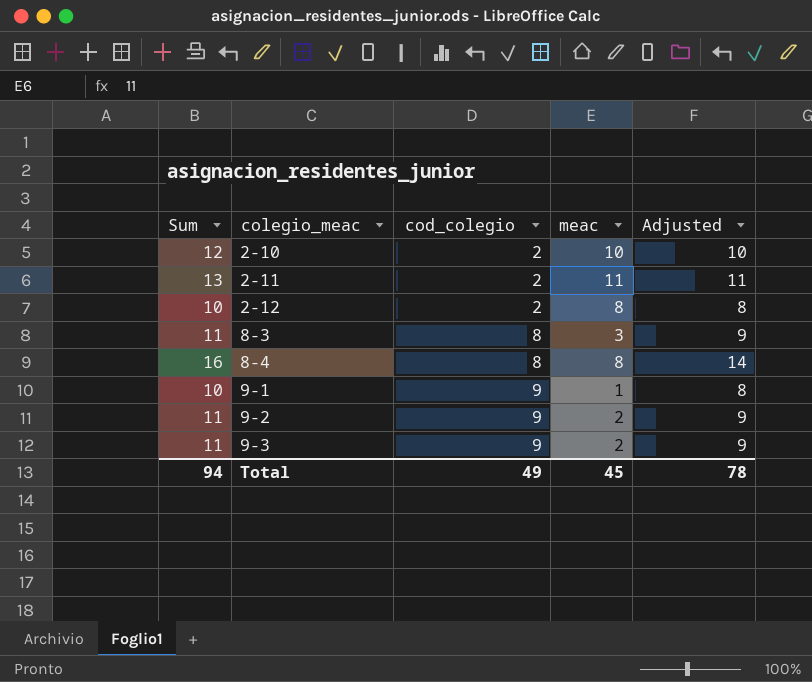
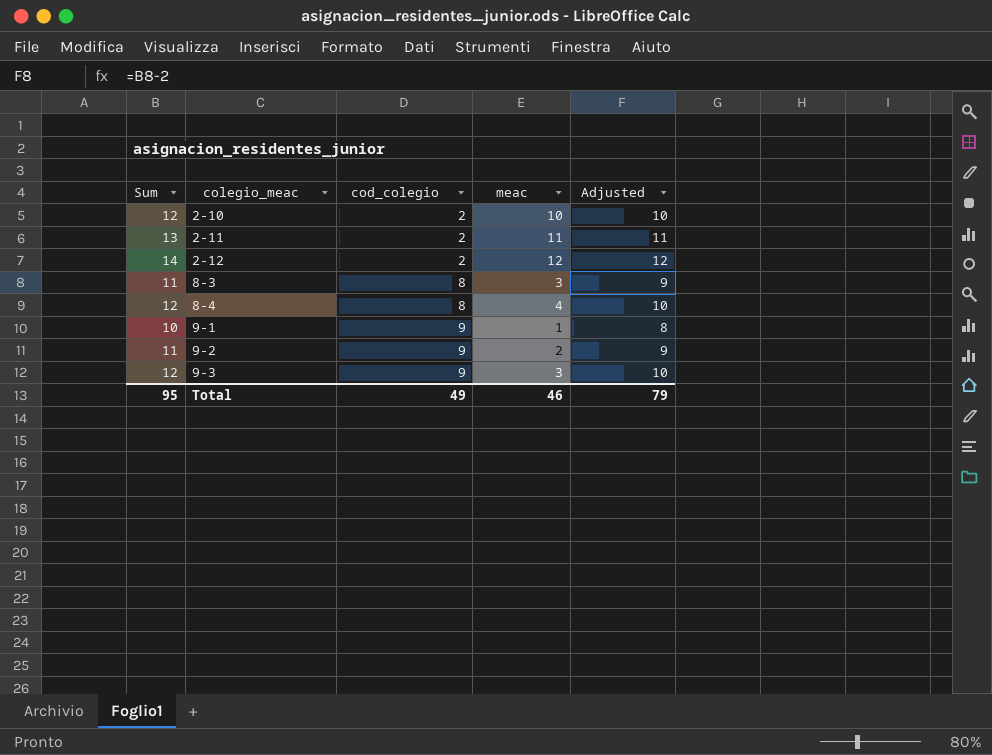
2-12 | Sum: 10 -> 14
2-12 | meac: 8 -> 12
2-12 | Adjusted: 8 -> 12
8-4 | Sum: 16 -> 12
8-4 | meac: 8 -> 4
8-4 | Adjusted: 14 -> 10
9-3 | Sum: 11 -> 12
9-3 | meac: 2 -> 3
9-3 | Adjusted: 9 -> 10
Total | Sum: 94 -> 95
Total | meac: 45 -> 46
Total | Adjusted: 78 -> 79

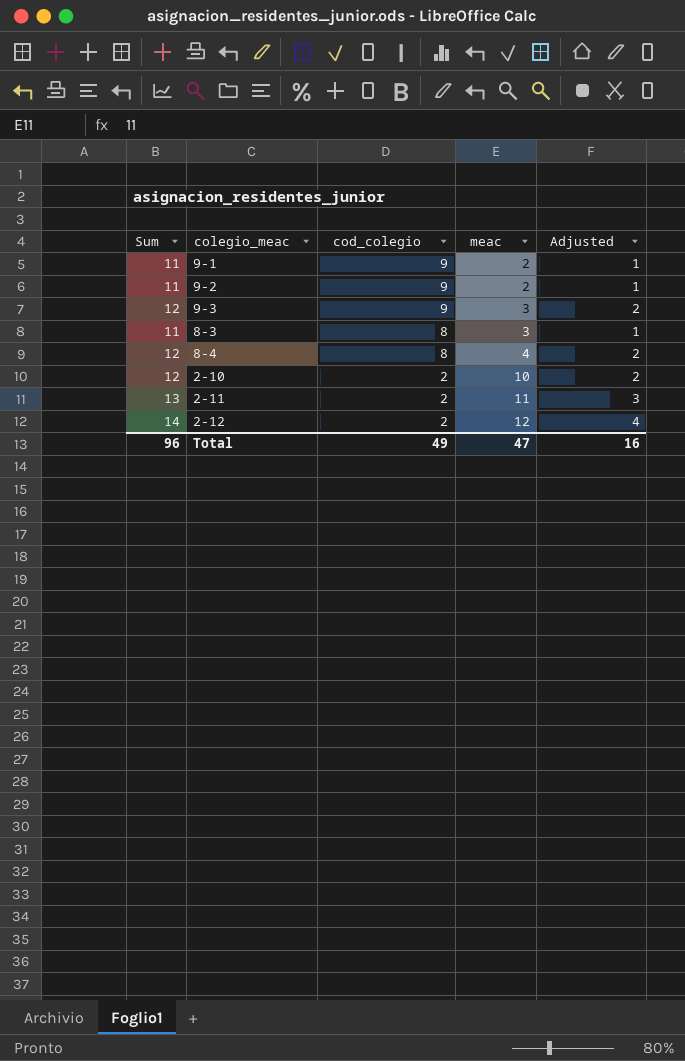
row order: colegio_meac ascending -> cod_colegio descending
column Adjusted | formula: [Sum] - 2 -> [Sum] - 10
9-1 | Sum: 10 -> 11
9-1 | meac: 1 -> 2
Total | Sum: 95 -> 96
Total | meac: 46 -> 47
Total | Adjusted: 79 -> 16

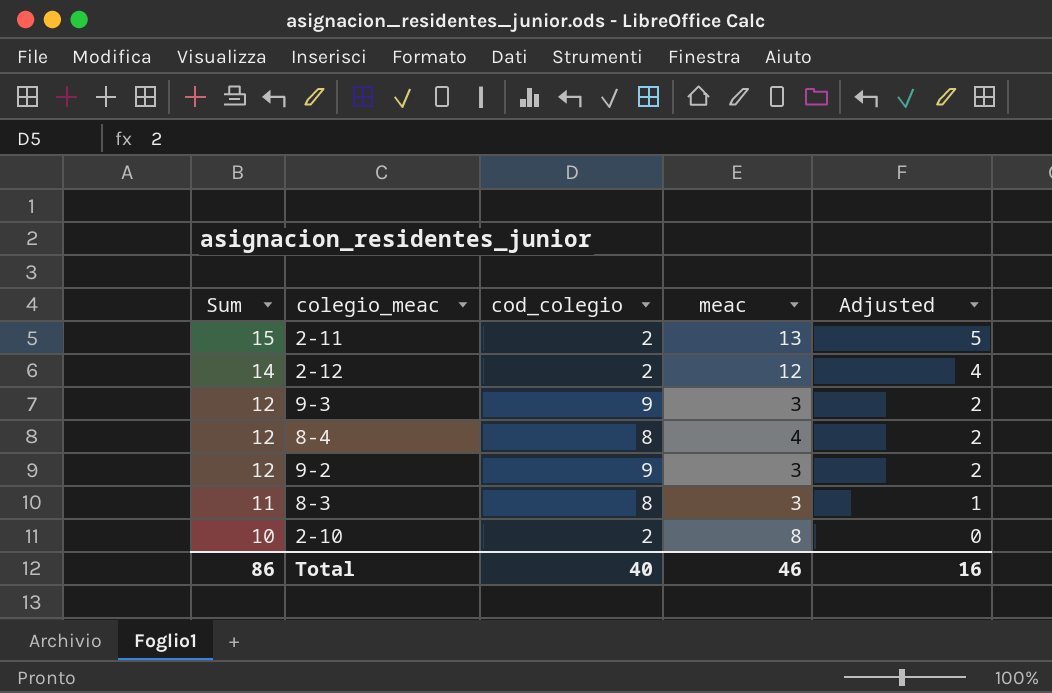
row order: cod_colegio descending -> Sum descending
row 9-1: 11 | 9 | 2 | 1 -> none
2-11 | Sum: 13 -> 15
2-11 | meac: 11 -> 13
2-11 | Adjusted: 3 -> 5
9-2 | Sum: 11 -> 12
9-2 | meac: 2 -> 3
9-2 | Adjusted: 1 -> 2
2-10 | Sum: 12 -> 10
2-10 | meac: 10 -> 8
2-10 | Adjusted: 2 -> 0
Total | Sum: 96 -> 86
Total | cod_colegio: 49 -> 40
Total | meac: 47 -> 46

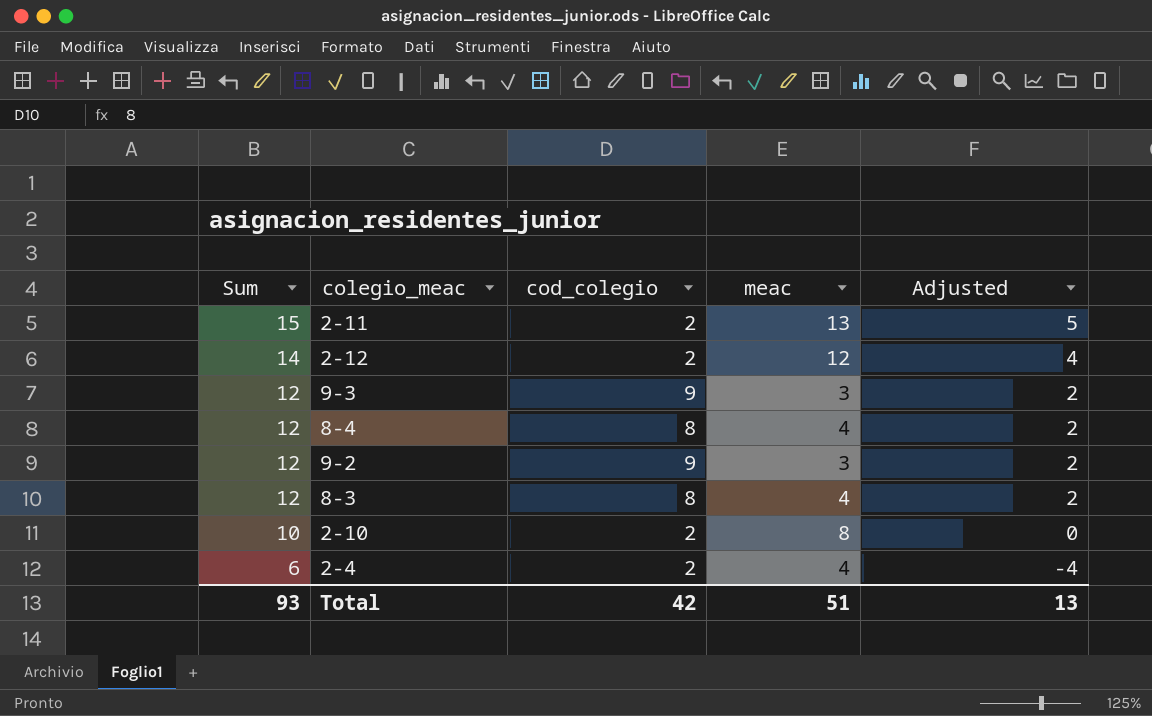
8-3 | Sum: 11 -> 12
8-3 | meac: 3 -> 4
8-3 | Adjusted: 1 -> 2
row 2-4: none -> 6 | 2 | 4 | -4
Total | Sum: 86 -> 93
Total | cod_colegio: 40 -> 42
Total | meac: 46 -> 51
Total | Adjusted: 16 -> 13

